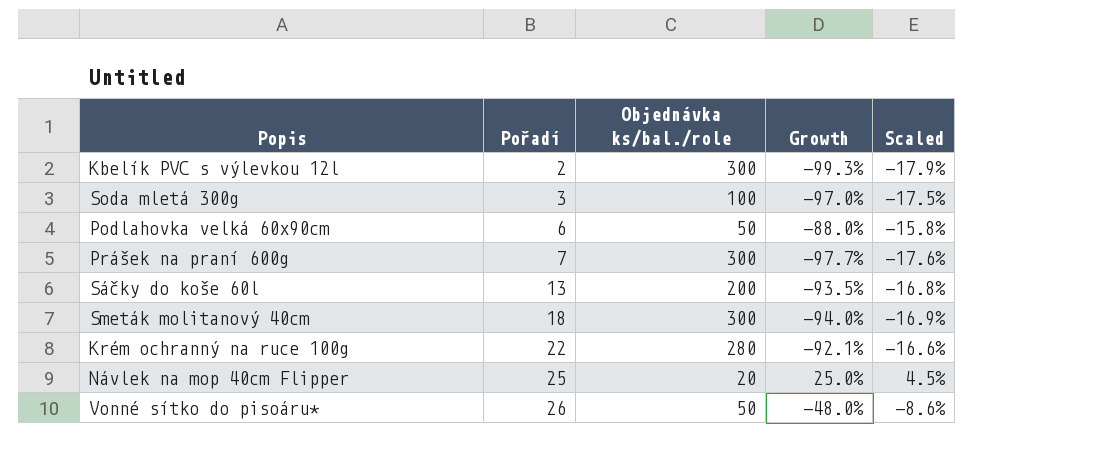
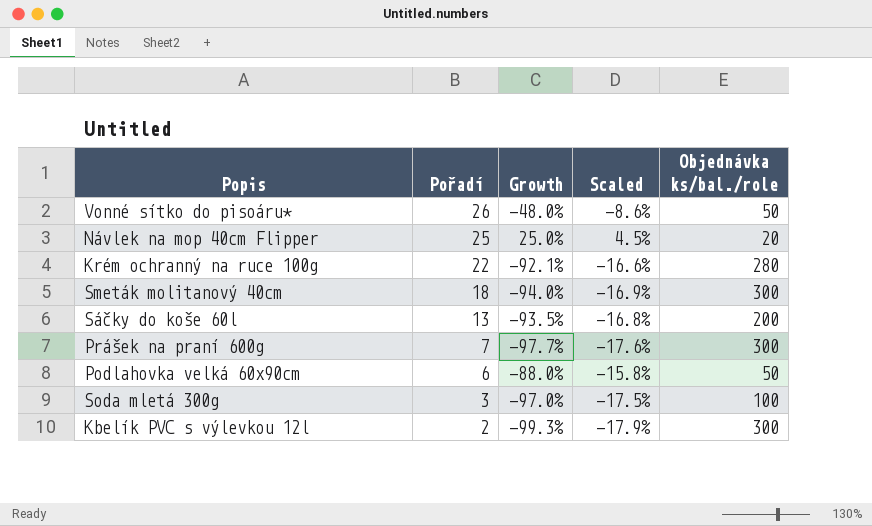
row order: Pořadí ascending -> Pořadí descending
column Objednávka ks/bal./role | position: 3 -> 5

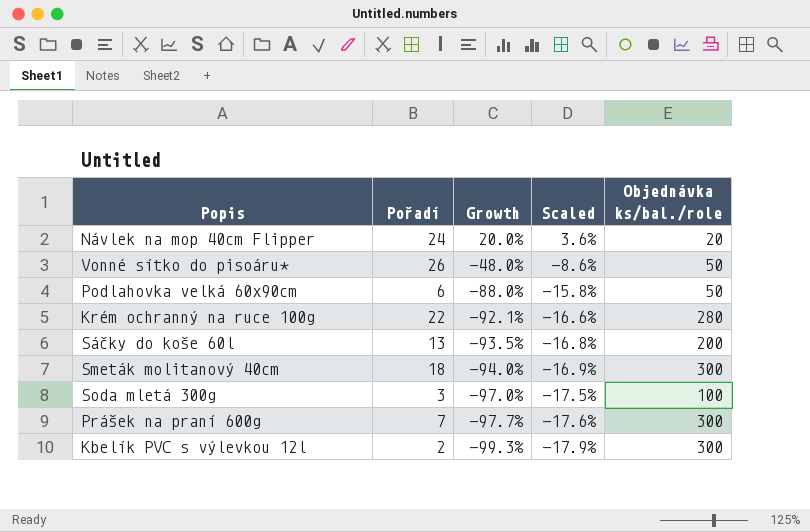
row order: Pořadí descending -> Growth descending
Návlek na mop 40cm Flipper | Pořadí: 25 -> 24
Návlek na mop 40cm Flipper | Growth: 25.0% -> 20.0%
Návlek na mop 40cm Flipper | Scaled: 4.5% -> 3.6%

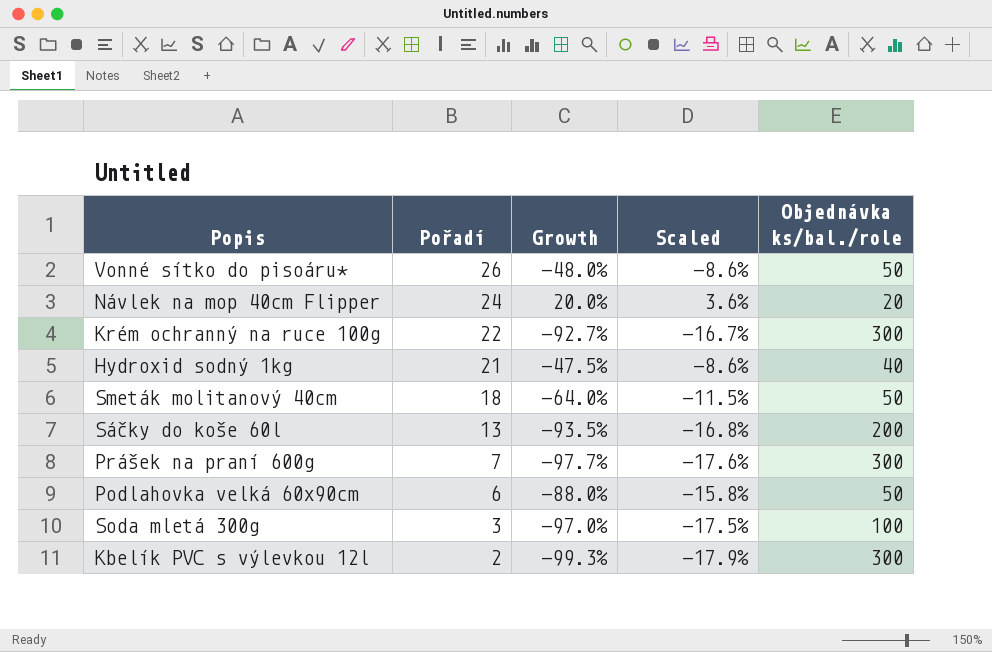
row order: Growth descending -> Pořadí descending
Krém ochranný na ruce 100g | Growth: -92.1% -> -92.7%
Krém ochranný na ruce 100g | Scaled: -16.6% -> -16.7%
Krém ochranný na ruce 100g | Objednávka ks/bal./role: 280 -> 300
row Hydroxid sodný 1kg: none -> 21 | -47.5% | -8.6% | 40
Smeták molitanový 40cm | Growth: -94.0% -> -64.0%
Smeták molitanový 40cm | Scaled: -16.9% -> -11.5%
Smeták molitanový 40cm | Objednávka ks/bal./role: 300 -> 50

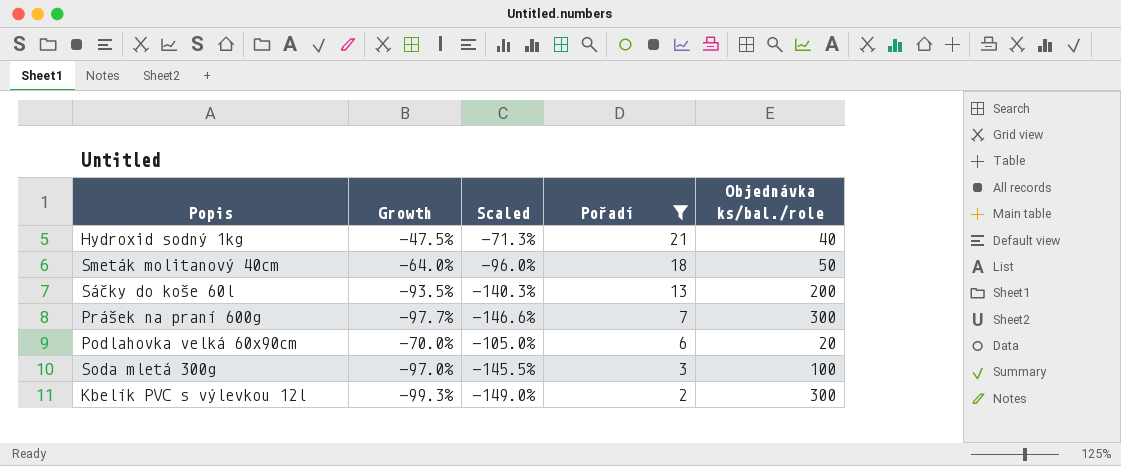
filter: none -> Pořadí <= 21
column Scaled | formula: [Growth] * 0.18 -> [Growth] * 1.5
column Pořadí | position: 2 -> 4
Podlahovka velká 60x90cm | Growth: -88.0% -> -70.0%
Podlahovka velká 60x90cm | Objednávka ks/bal./role: 50 -> 20

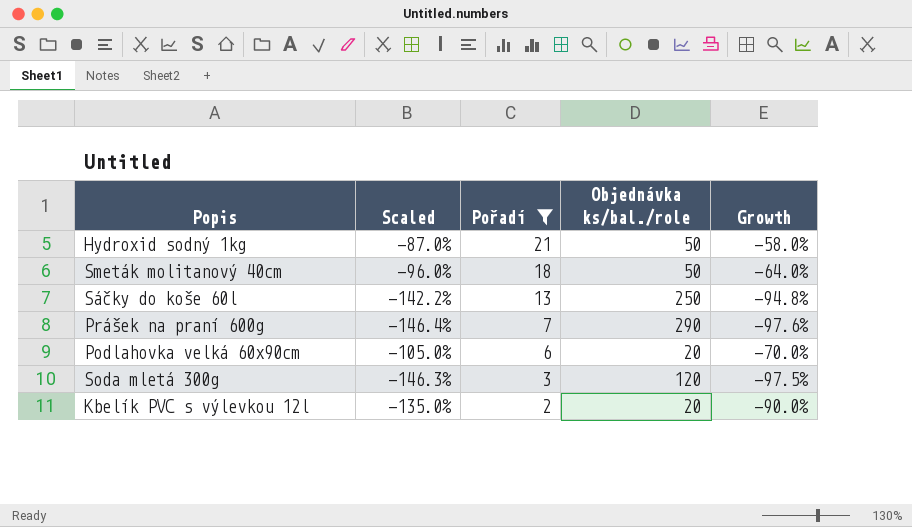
column Growth | position: 2 -> 5
Hydroxid sodný 1kg | Scaled: -71.3% -> -87.0%
Hydroxid sodný 1kg | Objednávka ks/bal./role: 40 -> 50
Hydroxid sodný 1kg | Growth: -47.5% -> -58.0%
Sáčky do koše 60l | Scaled: -140.3% -> -142.2%
Sáčky do koše 60l | Objednávka ks/bal./role: 200 -> 250
Sáčky do koše 60l | Growth: -93.5% -> -94.8%
Prášek na praní 600g | Scaled: -146.6% -> -146.4%
Prášek na praní 600g | Objednávka ks/bal./role: 300 -> 290
Prášek na praní 600g | Growth: -97.7% -> -97.6%
Soda mletá 300g | Scaled: -145.5% -> -146.3%
Soda mletá 300g | Objednávka ks/bal./role: 100 -> 120
Soda mletá 300g | Growth: -97.0% -> -97.5%
Kbelík PVC s výlevkou 12l | Scaled: -149.0% -> -135.0%
Kbelík PVC s výlevkou 12l | Objednávka ks/bal./role: 300 -> 20
Kbelík PVC s výlevkou 12l | Growth: -99.3% -> -90.0%

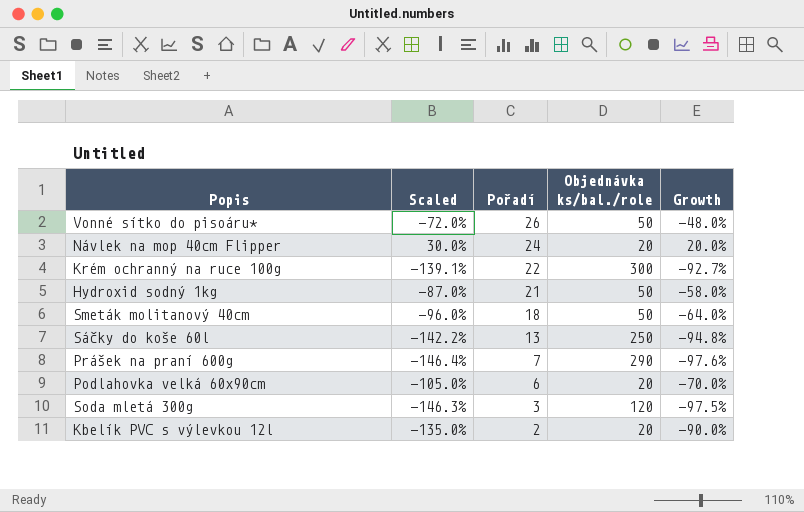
filter: Pořadí <= 21 -> none

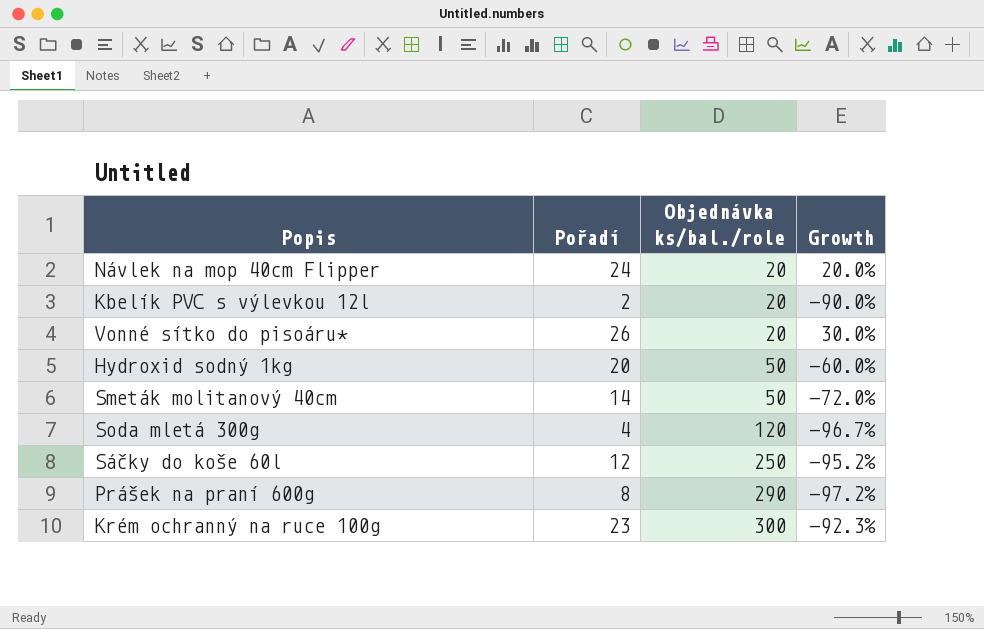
row order: Pořadí descending -> Objednávka ks/bal./role ascending
column Scaled | formula: [Growth] * 1.5 -> none
row Podlahovka velká 60x90cm: -105.0% | 6 | 20 | -70.0% -> none
Vonné sítko do pisoáru* | Objednávka ks/bal./role: 50 -> 20
Vonné sítko do pisoáru* | Growth: -48.0% -> 30.0%
Hydroxid sodný 1kg | Pořadí: 21 -> 20
Hydroxid sodný 1kg | Growth: -58.0% -> -60.0%
Smeták molitanový 40cm | Pořadí: 18 -> 14
Smeták molitanový 40cm | Growth: -64.0% -> -72.0%
Soda mletá 300g | Pořadí: 3 -> 4
Soda mletá 300g | Growth: -97.5% -> -96.7%
Sáčky do koše 60l | Pořadí: 13 -> 12
Sáčky do koše 60l | Growth: -94.8% -> -95.2%
Prášek na praní 600g | Pořadí: 7 -> 8
Prášek na praní 600g | Growth: -97.6% -> -97.2%
Krém ochranný na ruce 100g | Pořadí: 22 -> 23
Krém ochranný na ruce 100g | Growth: -92.7% -> -92.3%

